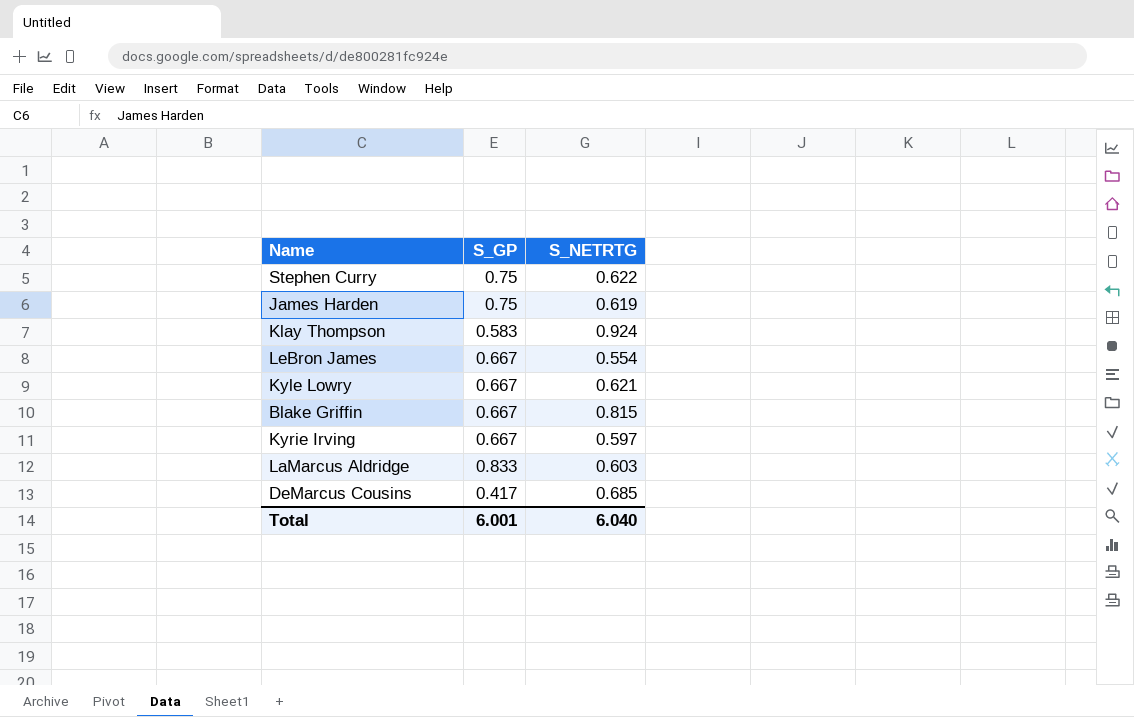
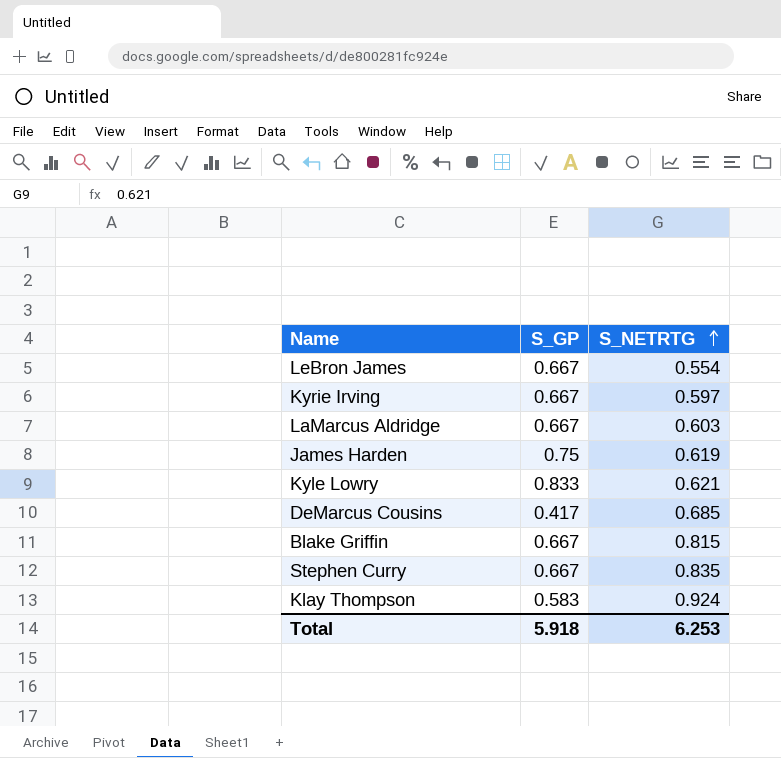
row order: none -> S_NETRTG ascending
LaMarcus Aldridge | S_GP: 0.833 -> 0.667
Kyle Lowry | S_GP: 0.667 -> 0.833
Stephen Curry | S_GP: 0.75 -> 0.667
Stephen Curry | S_NETRTG: 0.622 -> 0.835
Total | S_GP: 6.001 -> 5.918
Total | S_NETRTG: 6.040 -> 6.253

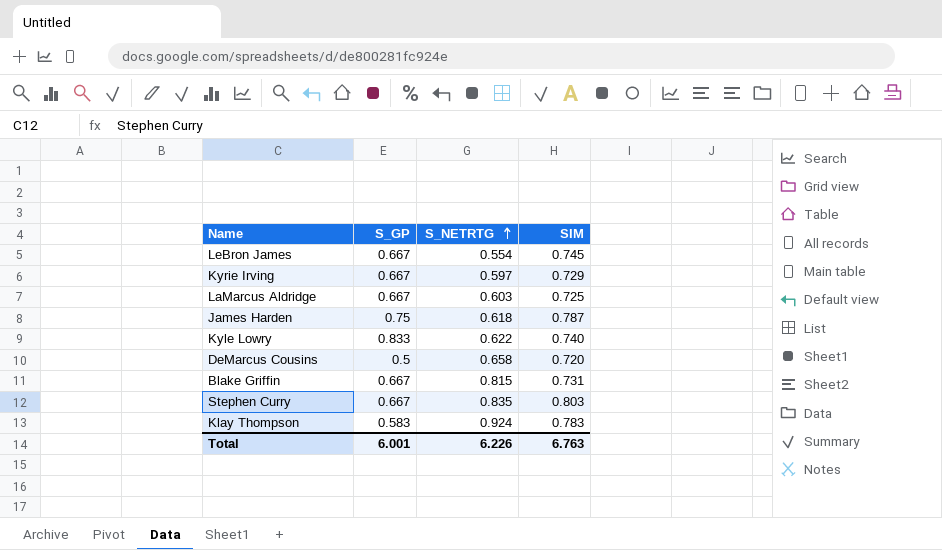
column SIM | position: none -> 4
James Harden | S_NETRTG: 0.619 -> 0.618
Kyle Lowry | S_NETRTG: 0.621 -> 0.622
DeMarcus Cousins | S_GP: 0.417 -> 0.5
DeMarcus Cousins | S_NETRTG: 0.685 -> 0.658
Total | S_GP: 5.918 -> 6.001
Total | S_NETRTG: 6.253 -> 6.226

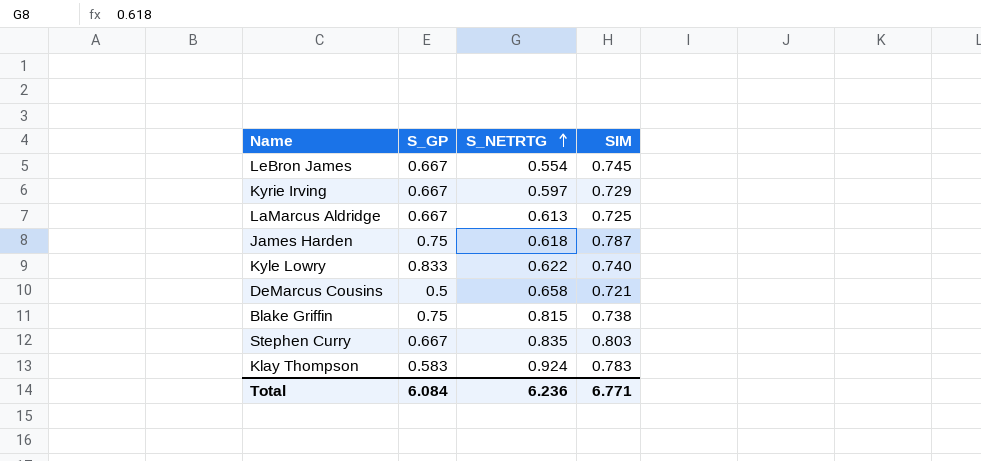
LaMarcus Aldridge | S_NETRTG: 0.603 -> 0.613
DeMarcus Cousins | SIM: 0.720 -> 0.721
Blake Griffin | S_GP: 0.667 -> 0.75
Blake Griffin | SIM: 0.731 -> 0.738
Total | S_GP: 6.001 -> 6.084
Total | S_NETRTG: 6.226 -> 6.236
Total | SIM: 6.763 -> 6.771

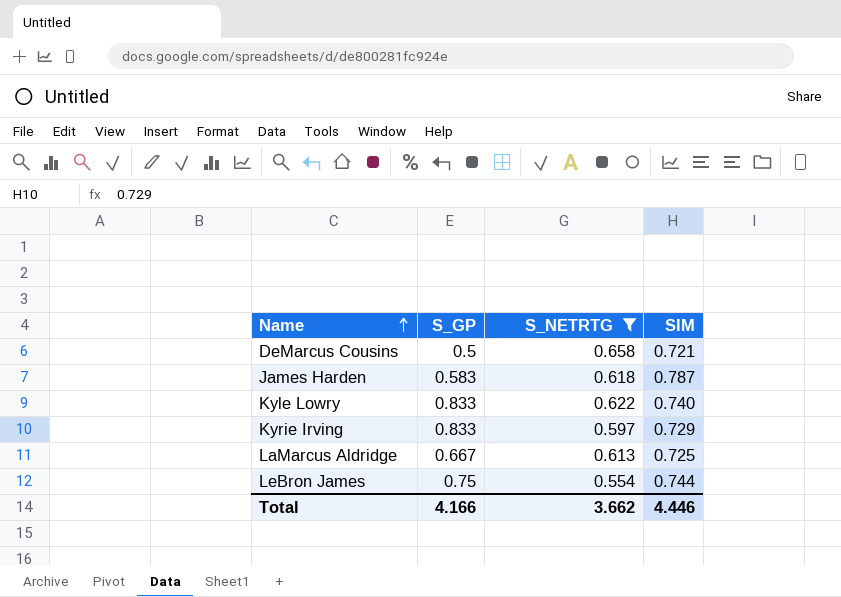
filter: none -> S_NETRTG <= 0.658
row order: S_NETRTG ascending -> Name ascending
James Harden | S_GP: 0.75 -> 0.583
Kyrie Irving | S_GP: 0.667 -> 0.833
LeBron James | S_GP: 0.667 -> 0.75
LeBron James | SIM: 0.745 -> 0.744
Total | S_GP: 6.084 -> 4.166
Total | S_NETRTG: 6.236 -> 3.662
Total | SIM: 6.771 -> 4.446

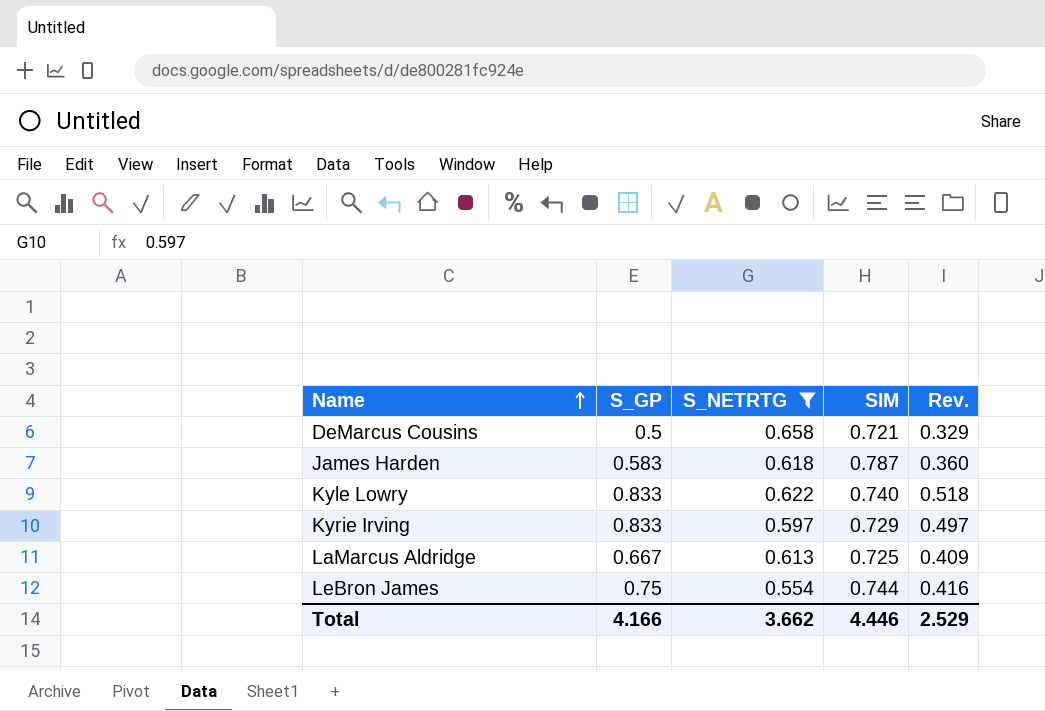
column Rev. | formula: none -> [S_GP] * [S_NETRTG]

